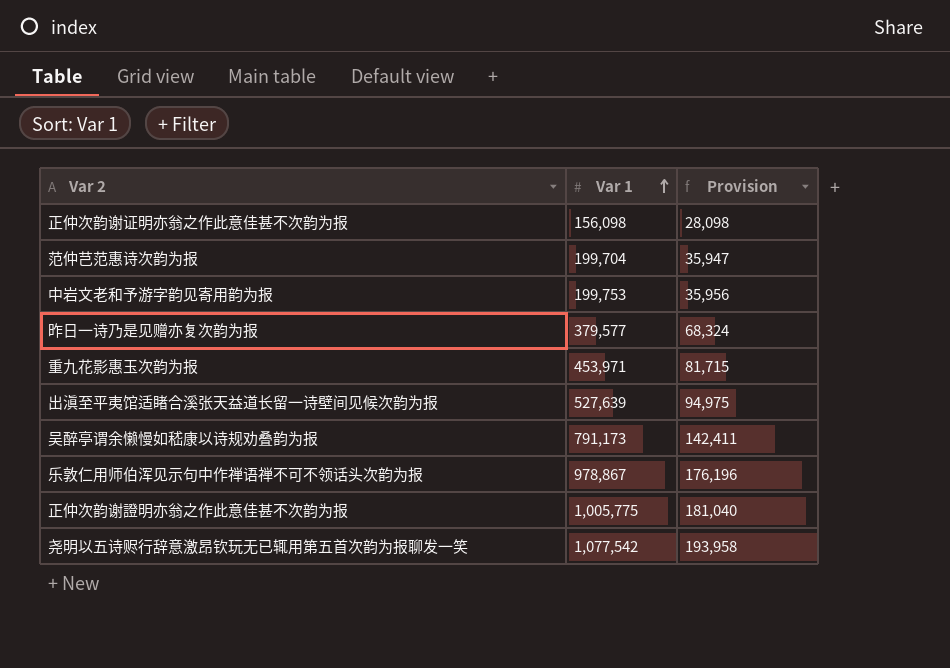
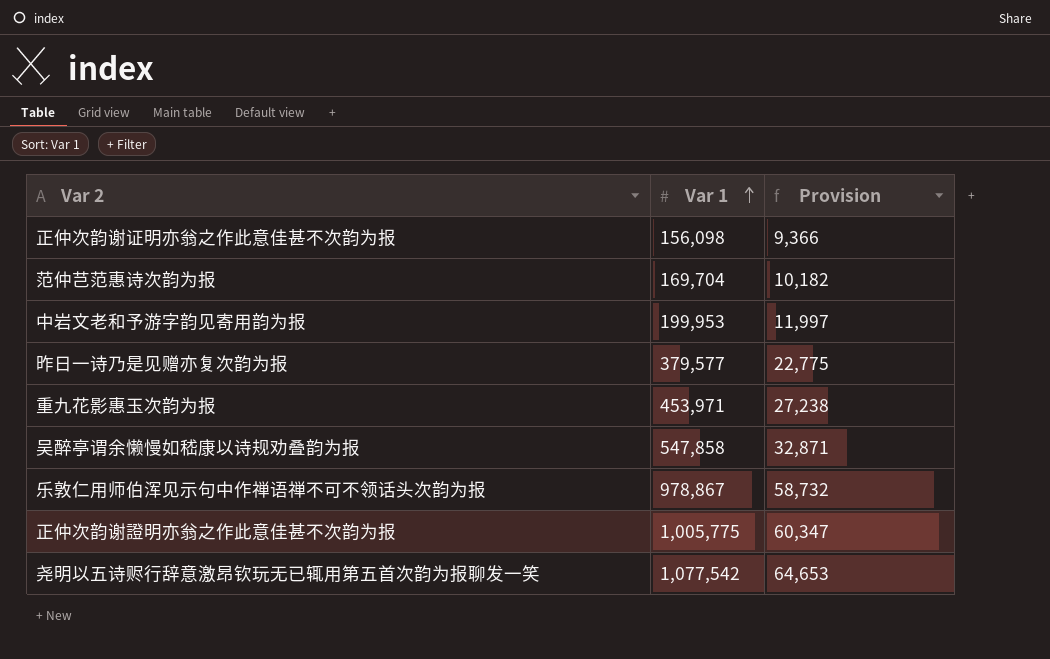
column Provision | formula: [Var 1] * 0.18 -> [Var 1] * 0.06
row 出滇至平夷馆适睹合溪张天益道长留一诗壁间见候次韵为报: 527,639 | 94,975 -> none
范仲芑范惠诗次韵为报 | Var 1: 199,704 -> 169,704
中岩文老和予游字韵见寄用韵为报 | Var 1: 199,753 -> 199,953
吴醉亭谓余懒慢如嵇康以诗规劝叠韵为报 | Var 1: 791,173 -> 547,858

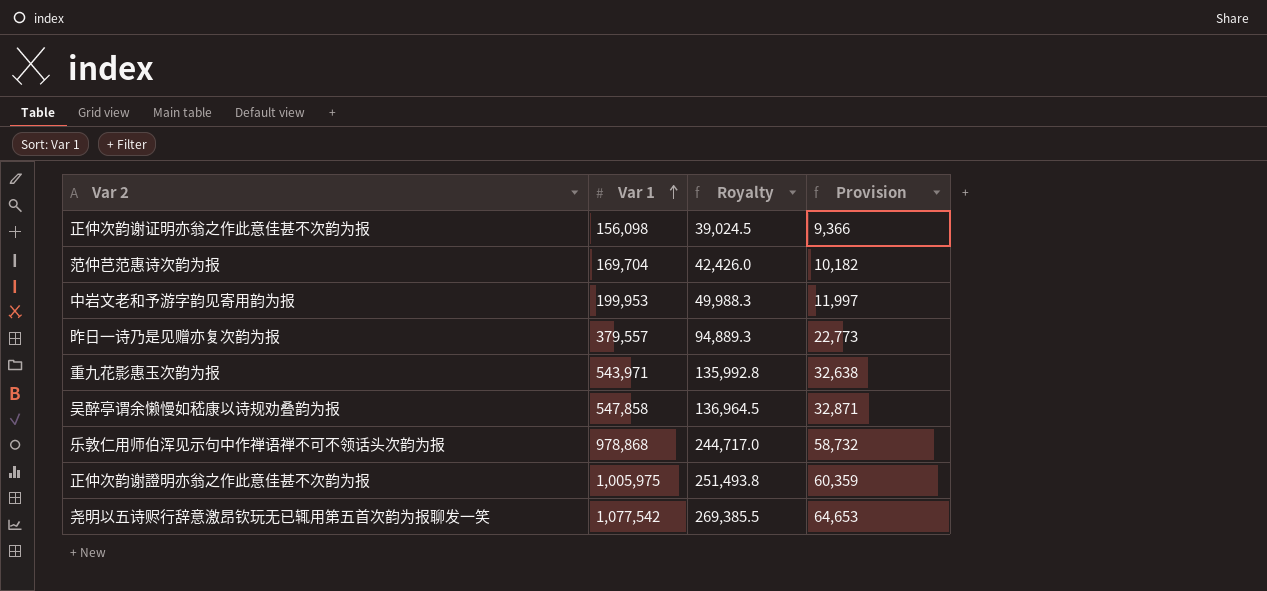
column Royalty | formula: none -> [Var 1] * 0.25
昨日一诗乃是见赠亦复次韵为报 | Var 1: 379,577 -> 379,557
昨日一诗乃是见赠亦复次韵为报 | Provision: 22,775 -> 22,773
重九花影惠玉次韵为报 | Var 1: 453,971 -> 543,971
重九花影惠玉次韵为报 | Provision: 27,238 -> 32,638
乐敦仁用师伯浑见示句中作禅语禅不可不领话头次韵为报 | Var 1: 978,867 -> 978,868
正仲次韵谢證明亦翁之作此意佳甚不次韵为报 | Var 1: 1,005,775 -> 1,005,975
正仲次韵谢證明亦翁之作此意佳甚不次韵为报 | Provision: 60,347 -> 60,359

